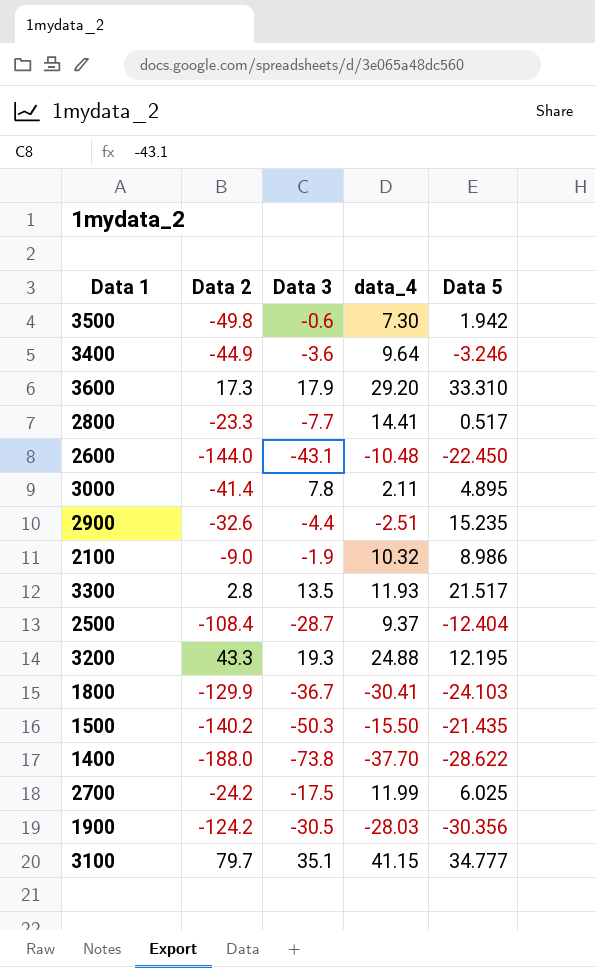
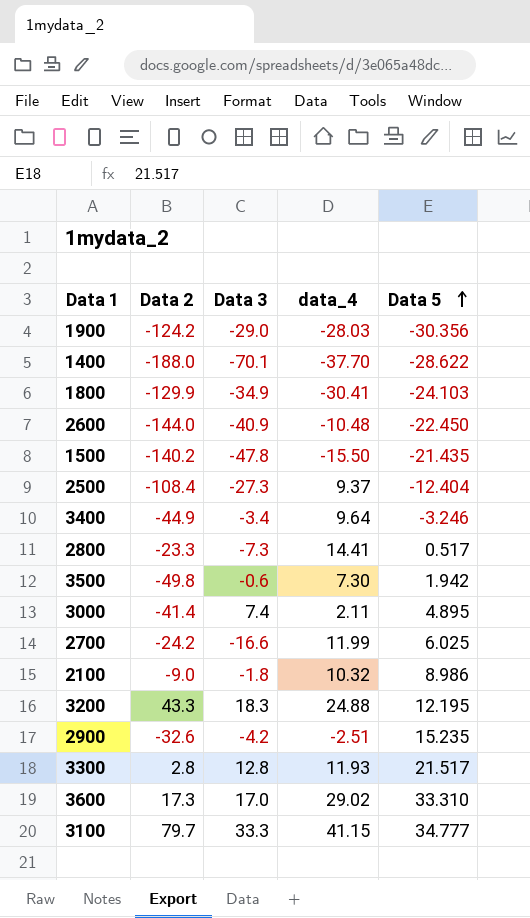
row order: none -> Data 5 ascending
1900 | Data 3: -30.5 -> -29.0
1400 | Data 3: -73.8 -> -70.1
1800 | Data 3: -36.7 -> -34.9
2600 | Data 3: -43.1 -> -40.9
1500 | Data 3: -50.3 -> -47.8
2500 | Data 3: -28.7 -> -27.3
3400 | Data 3: -3.6 -> -3.4
2800 | Data 3: -7.7 -> -7.3
3000 | Data 3: 7.8 -> 7.4
2700 | Data 3: -17.5 -> -16.6
2100 | Data 3: -1.9 -> -1.8
3200 | Data 3: 19.3 -> 18.3
2900 | Data 3: -4.4 -> -4.2
3300 | Data 3: 13.5 -> 12.8
3600 | Data 3: 17.9 -> 17.0
3600 | data_4: 29.20 -> 29.02
3100 | Data 3: 35.1 -> 33.3

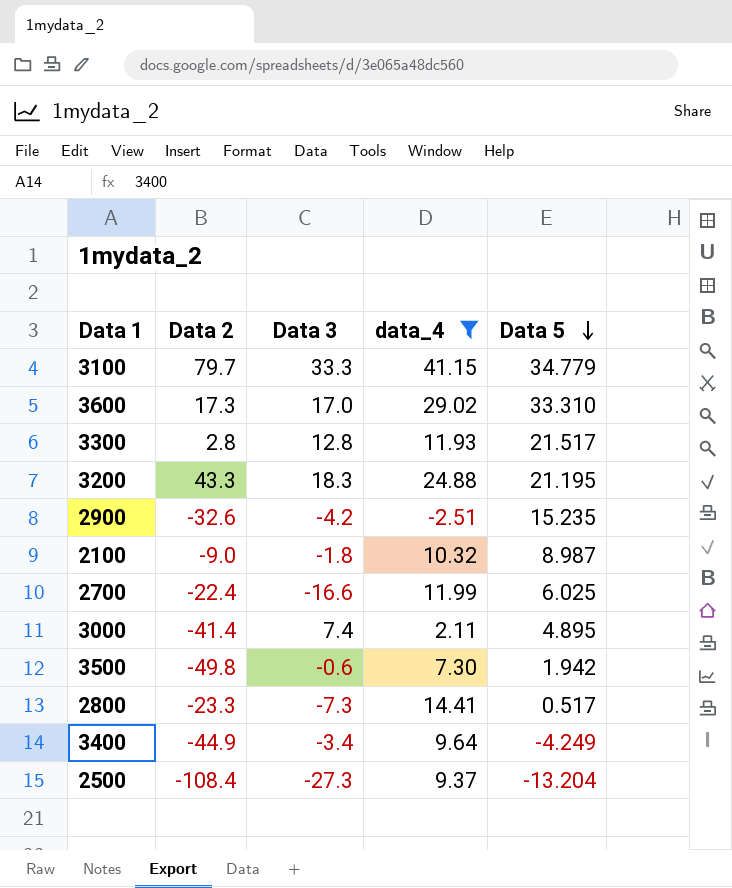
filter: none -> data_4 >= -2.51
row order: Data 5 ascending -> Data 5 descending
3100 | Data 5: 34.777 -> 34.779
3200 | Data 5: 12.195 -> 21.195
2100 | Data 5: 8.986 -> 8.987
2700 | Data 2: -24.2 -> -22.4
3400 | Data 5: -3.246 -> -4.249
2500 | Data 5: -12.404 -> -13.204

